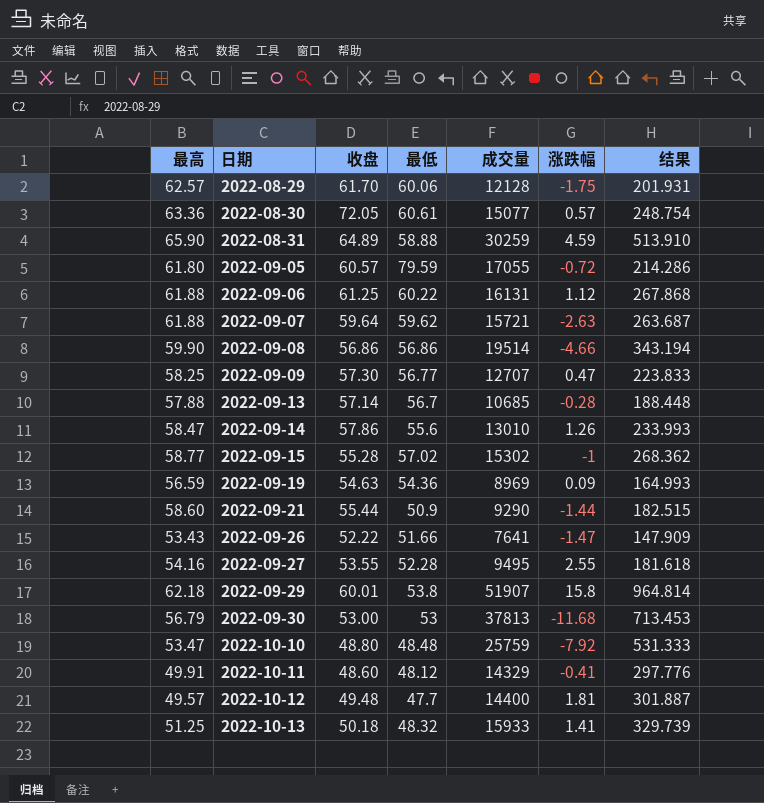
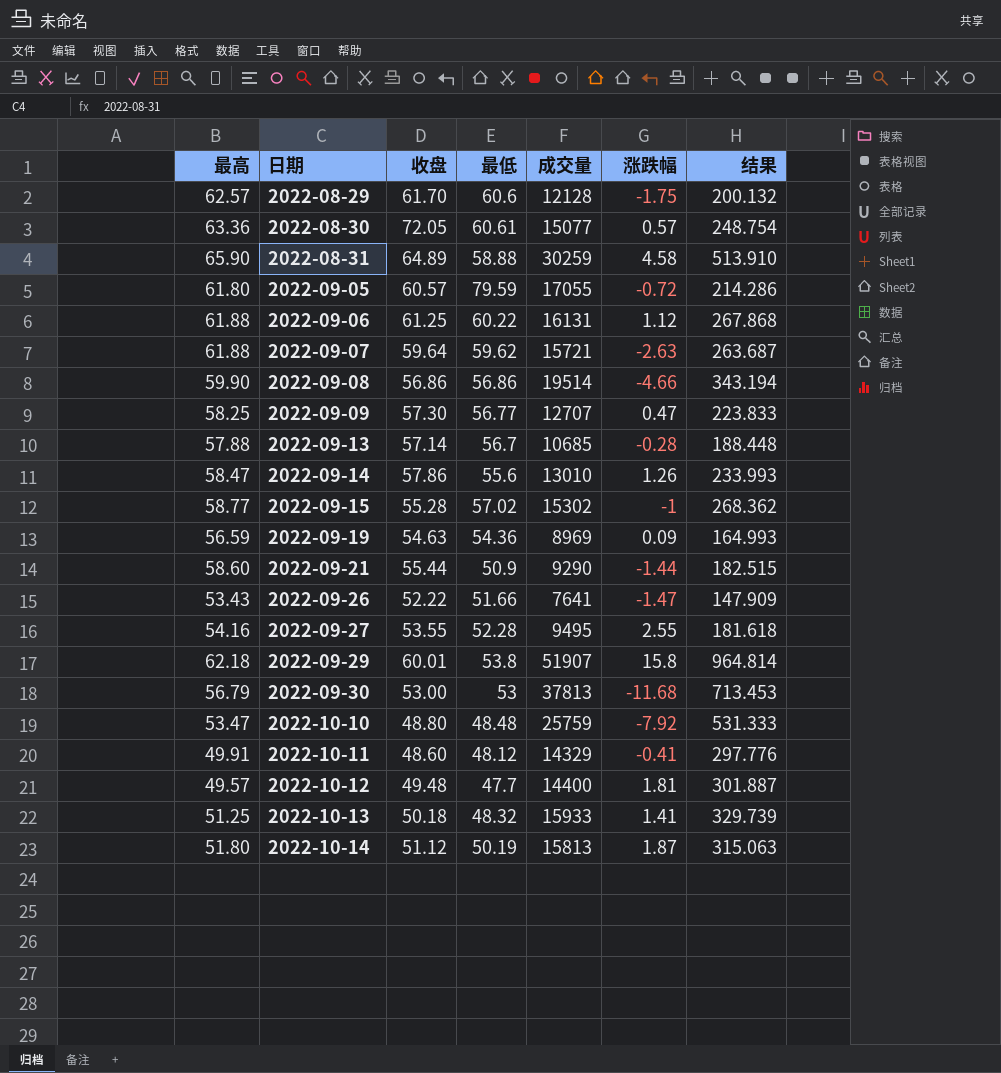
2022-08-29 | 最低: 60.06 -> 60.6
2022-08-29 | 结果: 201.931 -> 200.132
2022-08-31 | 涨跌幅: 4.59 -> 4.58
row 2022-10-14: none -> 51.80 | 51.12 | 50.19 | 15813 | 1.87 | 315.063

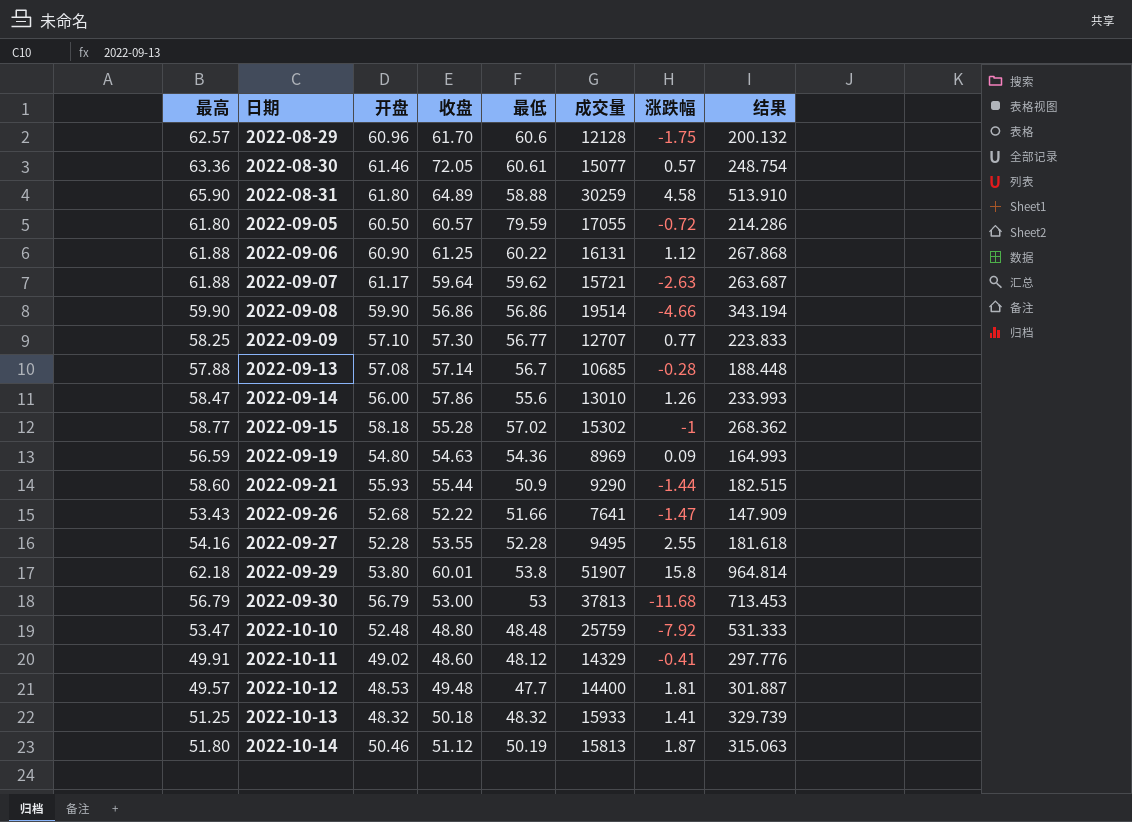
column 开盘 | position: none -> 3
2022-09-09 | 涨跌幅: 0.47 -> 0.77

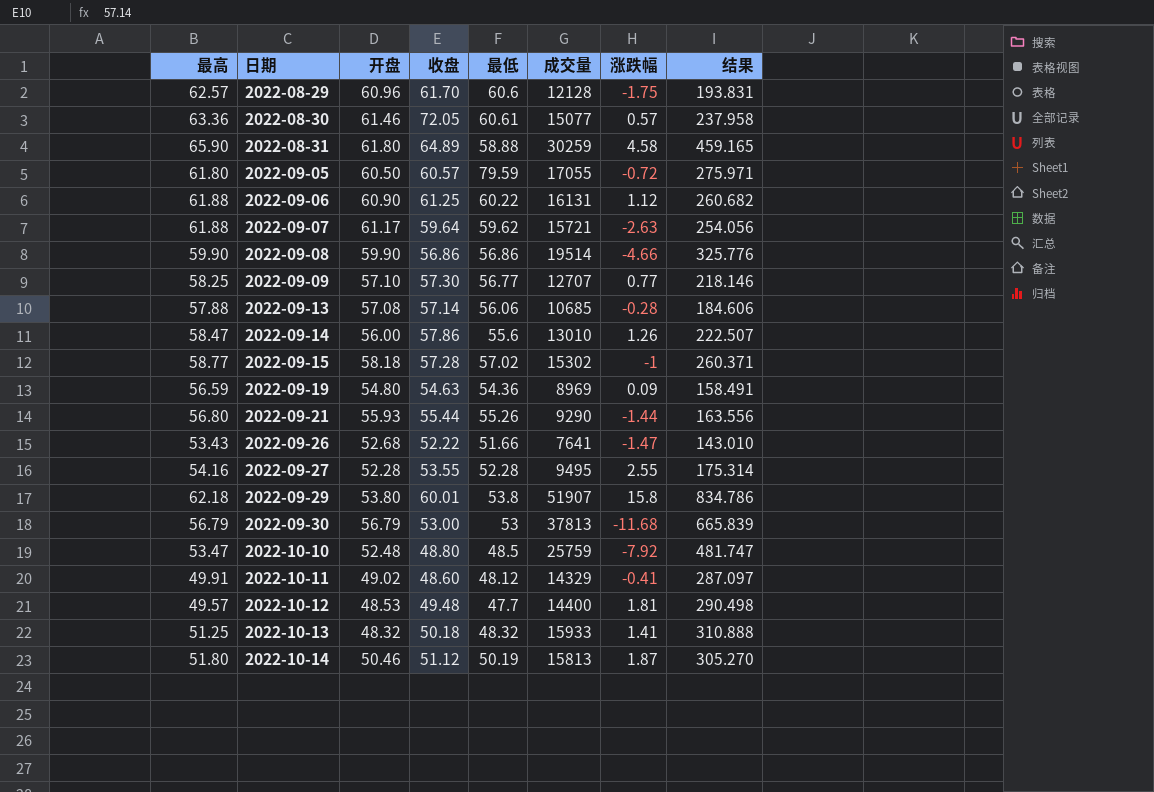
column 结果 | formula: [成交量] / [最低] -> [成交量] / [最高]
2022-09-13 | 最低: 56.7 -> 56.06
2022-09-15 | 收盘: 55.28 -> 57.28
2022-09-21 | 最高: 58.60 -> 56.80
2022-09-21 | 最低: 50.9 -> 55.26
2022-10-10 | 最低: 48.48 -> 48.5

